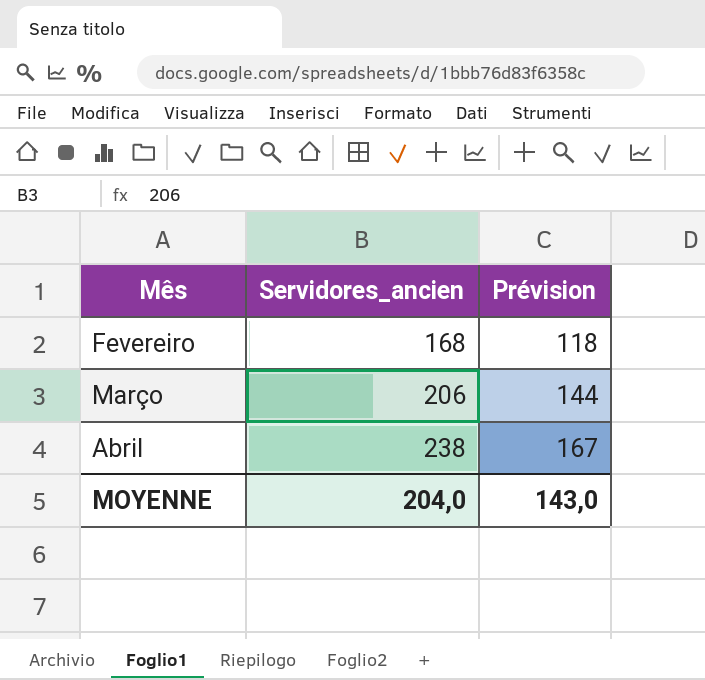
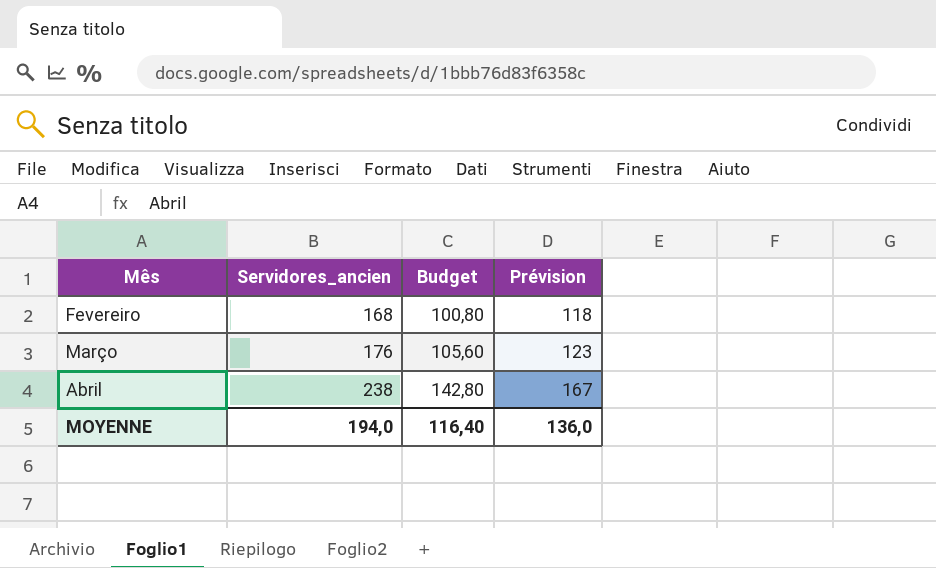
column Budget | formula: none -> [Servidores_ancien] * 0,6
Março | Servidores_ancien: 206 -> 176
Março | Prévision: 144 -> 123
MOYENNE | Servidores_ancien: 204,0 -> 194,0
MOYENNE | Prévision: 143,0 -> 136,0

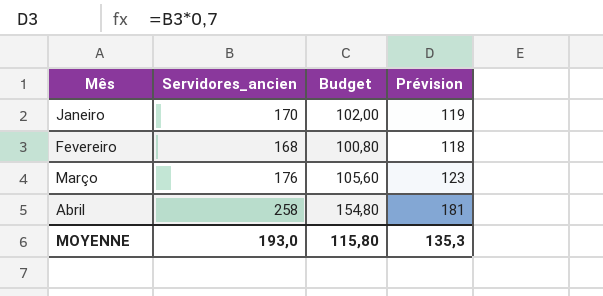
row Janeiro: none -> 170 | 102,00 | 119
Abril | Servidores_ancien: 238 -> 258
Abril | Budget: 142,80 -> 154,80
Abril | Prévision: 167 -> 181
MOYENNE | Servidores_ancien: 194,0 -> 193,0
MOYENNE | Budget: 116,40 -> 115,80
MOYENNE | Prévision: 136,0 -> 135,3

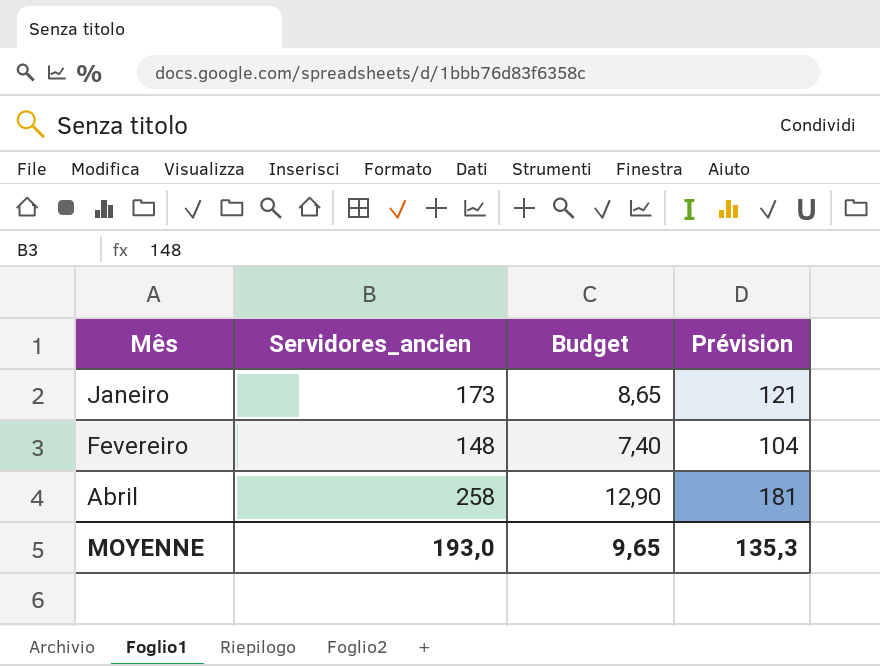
column Budget | formula: [Servidores_ancien] * 0,6 -> [Servidores_ancien] * 0,05
row Março: 176 | 105,60 | 123 -> none
Janeiro | Servidores_ancien: 170 -> 173
Janeiro | Prévision: 119 -> 121
Fevereiro | Servidores_ancien: 168 -> 148
Fevereiro | Prévision: 118 -> 104
MOYENNE | Budget: 115,80 -> 9,65

